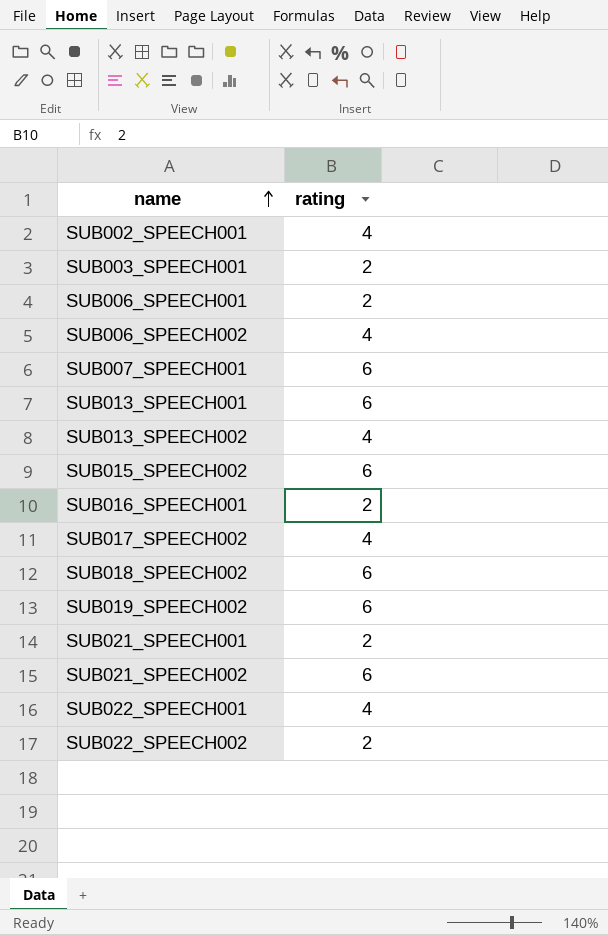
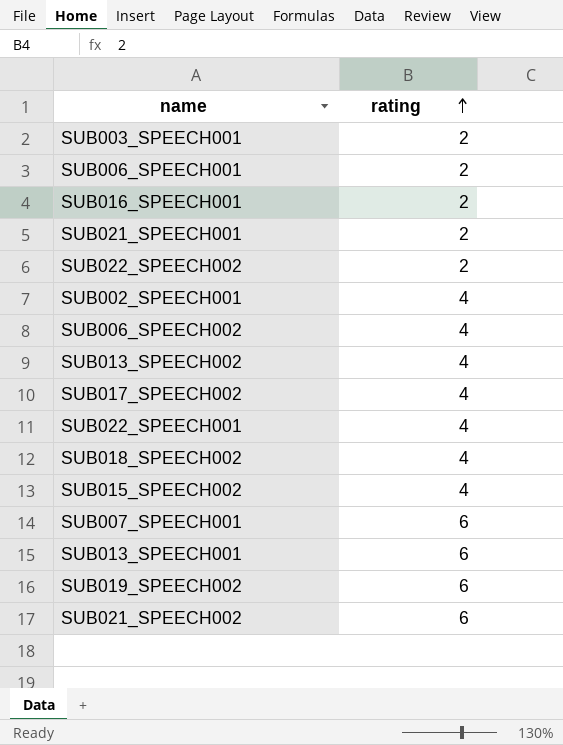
row order: name ascending -> rating ascending
SUB018_SPEECH002 | rating: 6 -> 4
SUB015_SPEECH002 | rating: 6 -> 4

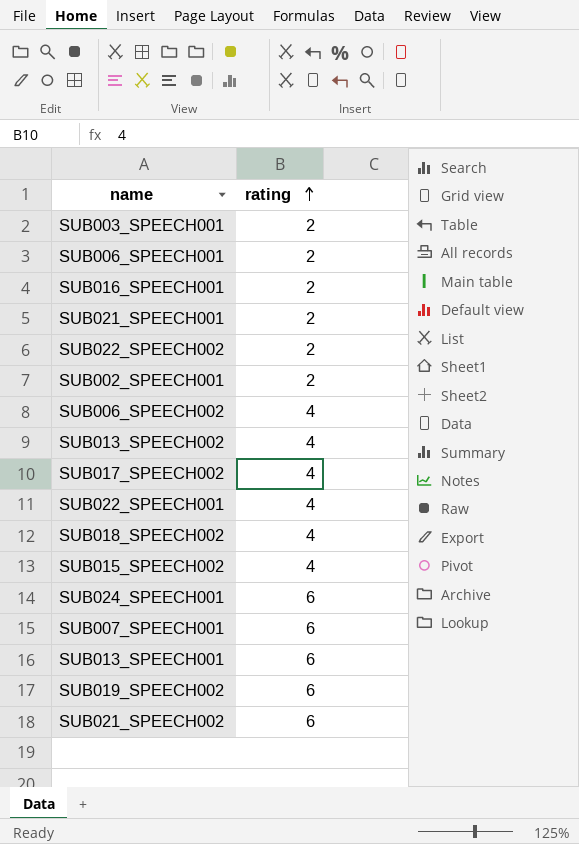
SUB002_SPEECH001 | rating: 4 -> 2
row SUB024_SPEECH001: none -> 6

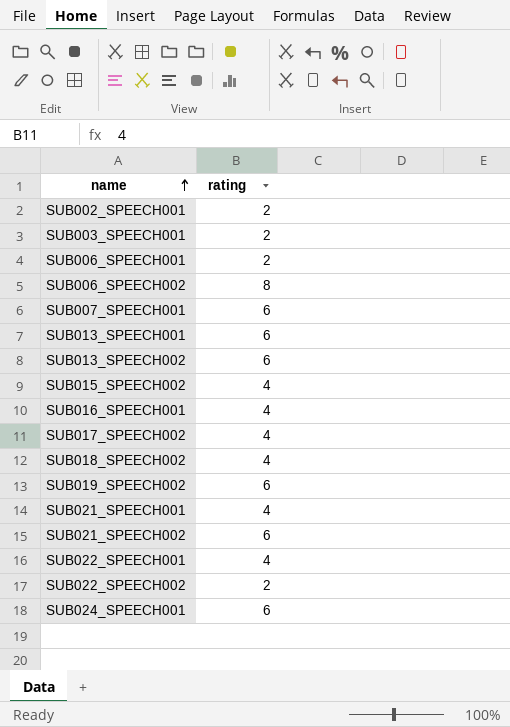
row order: rating ascending -> name ascending
SUB006_SPEECH002 | rating: 4 -> 8
SUB013_SPEECH002 | rating: 4 -> 6
SUB016_SPEECH001 | rating: 2 -> 4
SUB021_SPEECH001 | rating: 2 -> 4

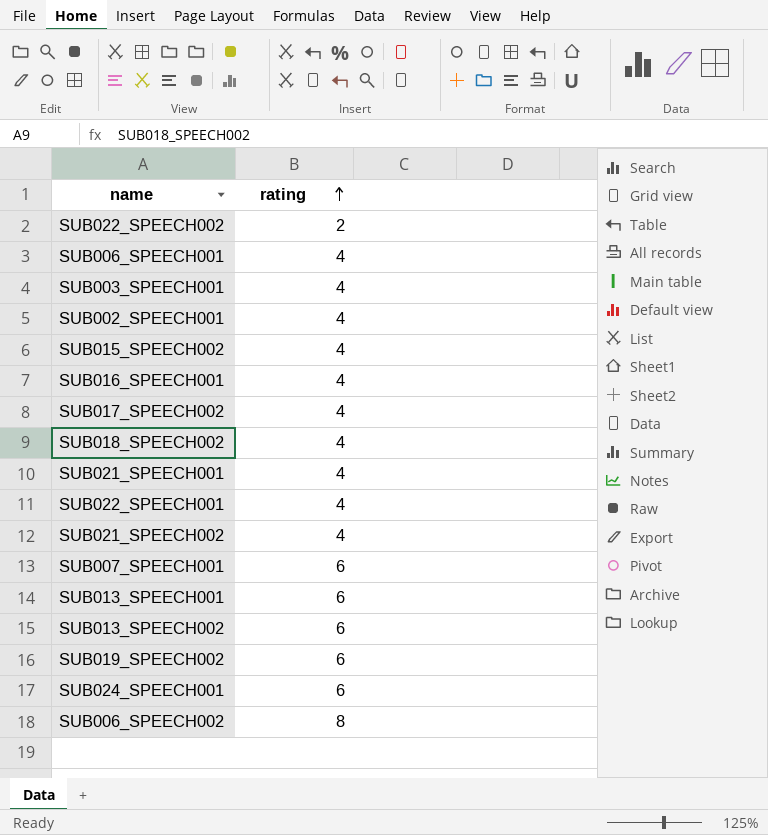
row order: name ascending -> rating ascending
SUB006_SPEECH001 | rating: 2 -> 4
SUB003_SPEECH001 | rating: 2 -> 4
SUB002_SPEECH001 | rating: 2 -> 4
SUB021_SPEECH002 | rating: 6 -> 4

